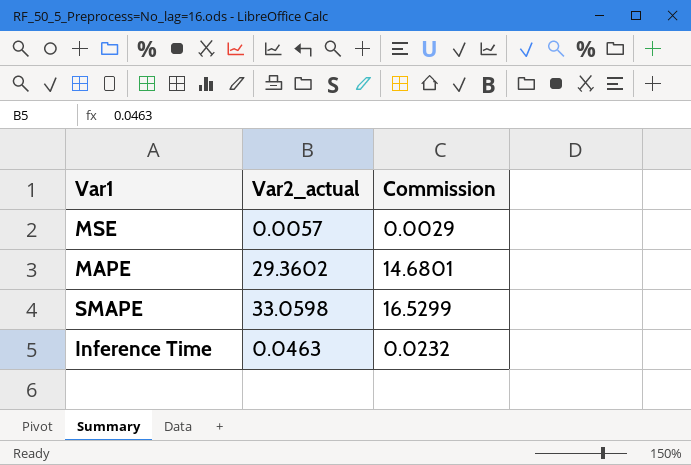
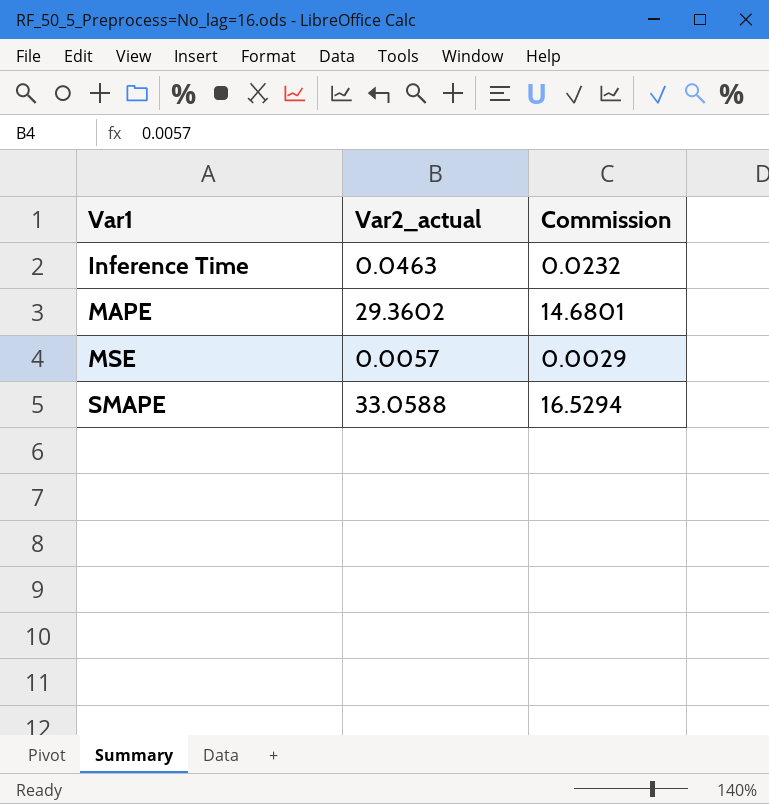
row order: none -> Var1 ascending
SMAPE | Var2_actual: 33.0598 -> 33.0588
SMAPE | Commission: 16.5299 -> 16.5294

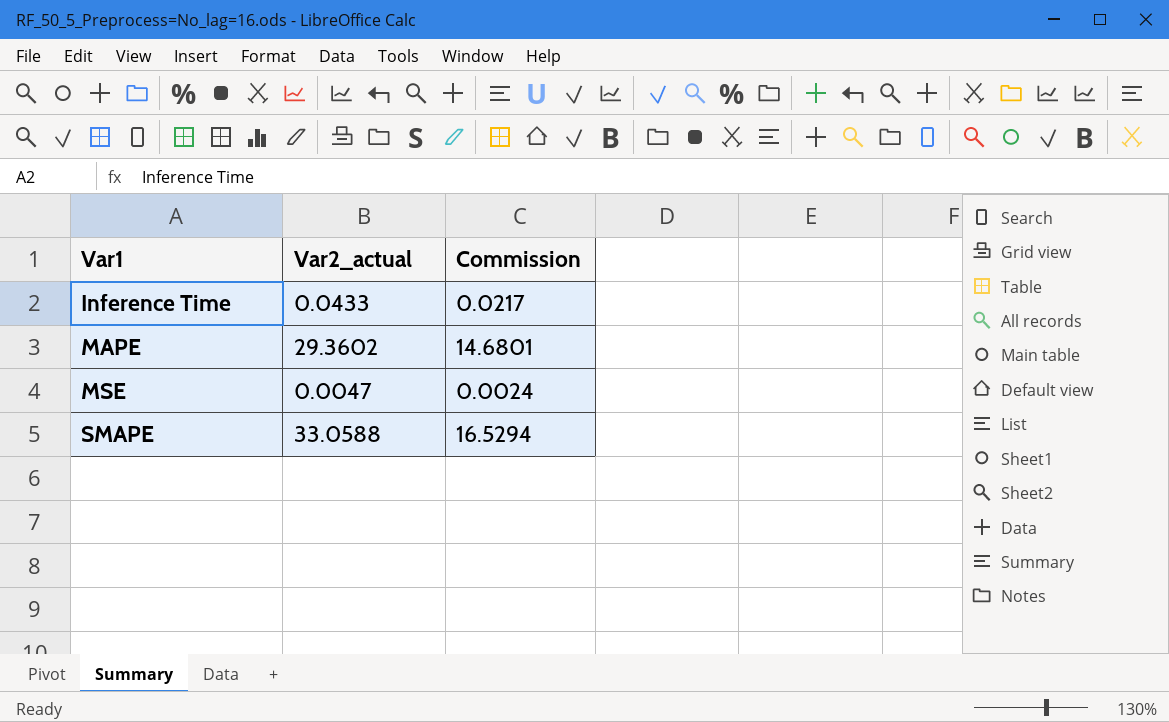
Inference Time | Var2_actual: 0.0463 -> 0.0433
Inference Time | Commission: 0.0232 -> 0.0217
MSE | Var2_actual: 0.0057 -> 0.0047
MSE | Commission: 0.0029 -> 0.0024

